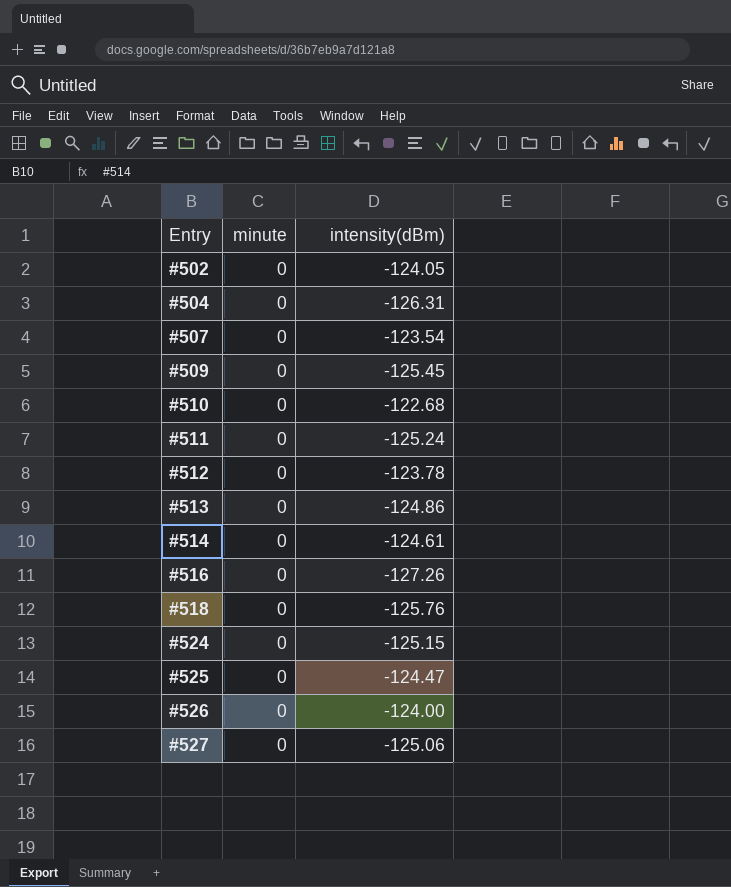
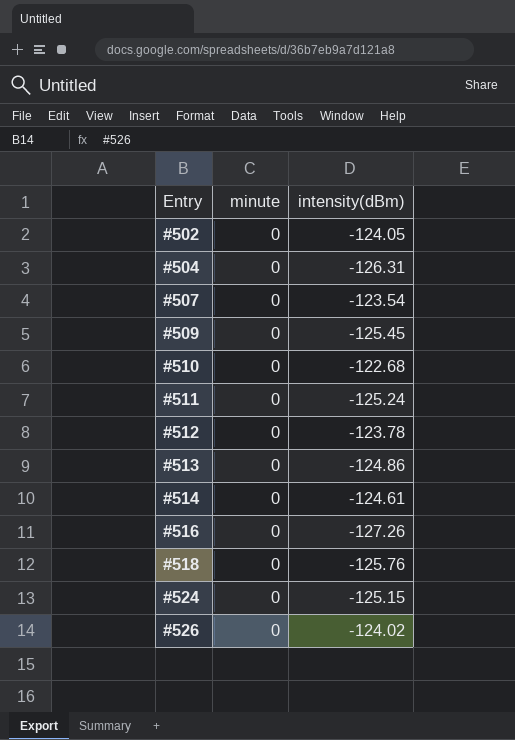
row #525: 0 | -124.47 -> none
row #527: 0 | -125.06 -> none
#526 | intensity(dBm): -124.00 -> -124.02

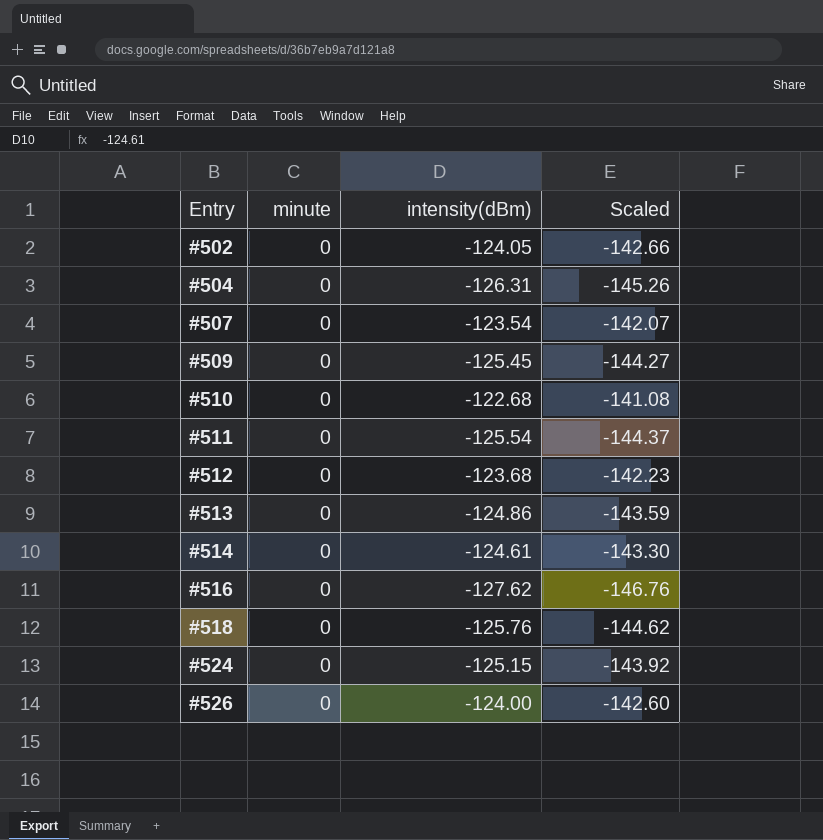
column Scaled | formula: none -> [intensity(dBm)] * 1.15
#511 | intensity(dBm): -125.24 -> -125.54
#512 | intensity(dBm): -123.78 -> -123.68
#516 | intensity(dBm): -127.26 -> -127.62
#526 | intensity(dBm): -124.02 -> -124.00

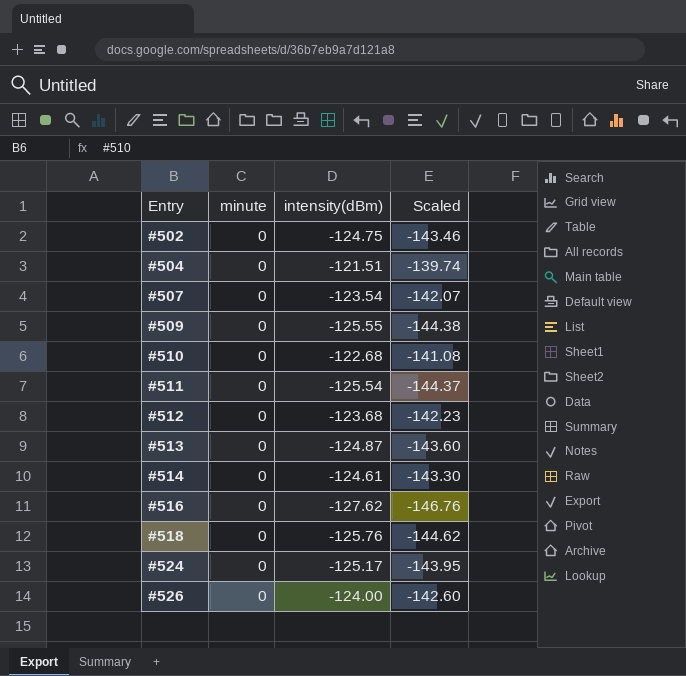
#502 | intensity(dBm): -124.05 -> -124.75
#502 | Scaled: -142.66 -> -143.46
#504 | intensity(dBm): -126.31 -> -121.51
#504 | Scaled: -145.26 -> -139.74
#509 | intensity(dBm): -125.45 -> -125.55
#509 | Scaled: -144.27 -> -144.38
#513 | intensity(dBm): -124.86 -> -124.87
#513 | Scaled: -143.59 -> -143.60
#524 | intensity(dBm): -125.15 -> -125.17
#524 | Scaled: -143.92 -> -143.95

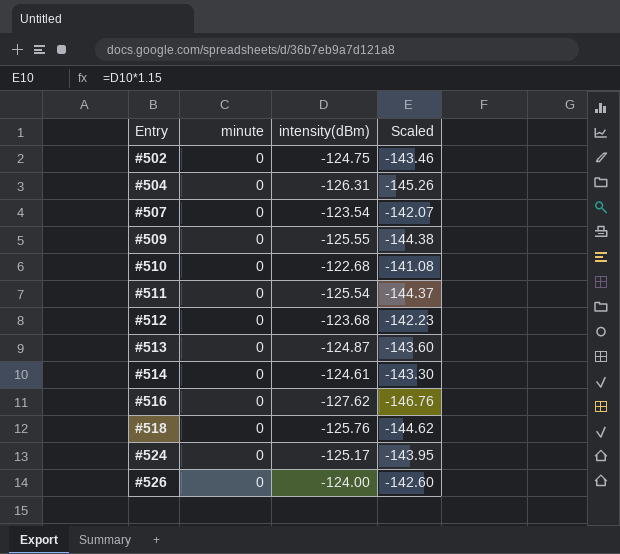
#504 | intensity(dBm): -121.51 -> -126.31
#504 | Scaled: -139.74 -> -145.26

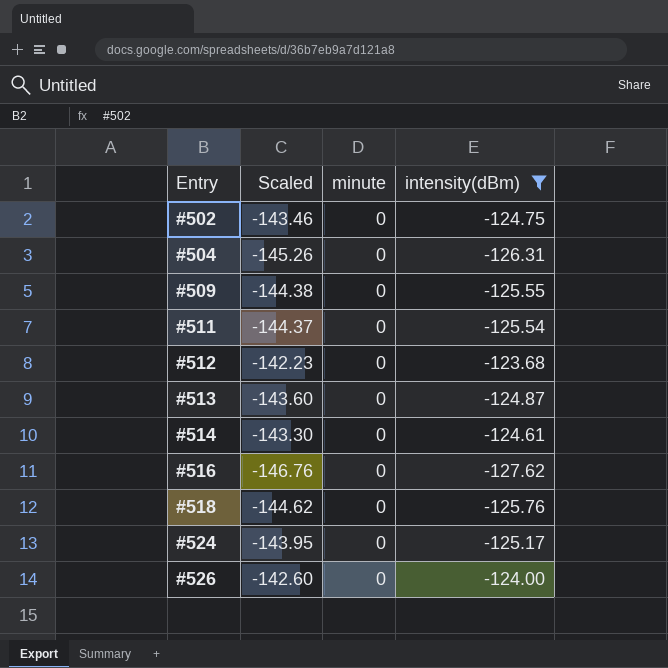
filter: none -> intensity(dBm) <= -123.68
column Scaled | position: 4 -> 2

